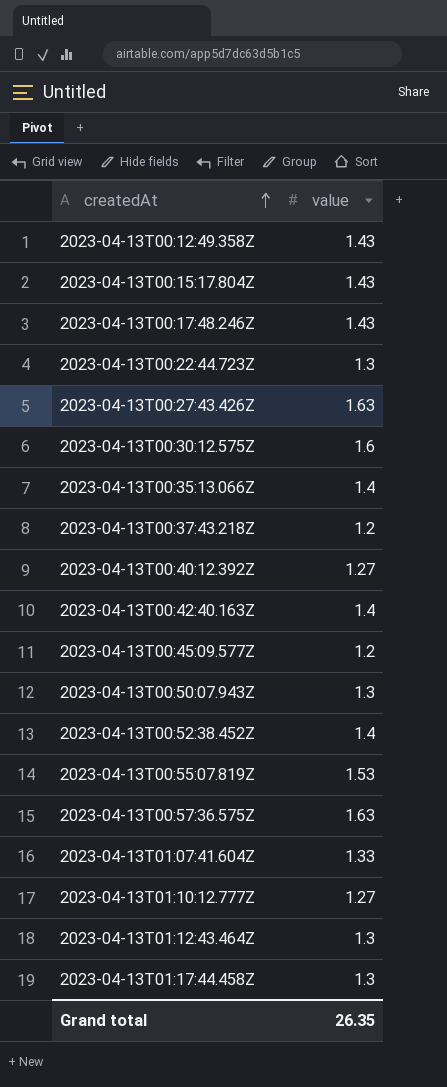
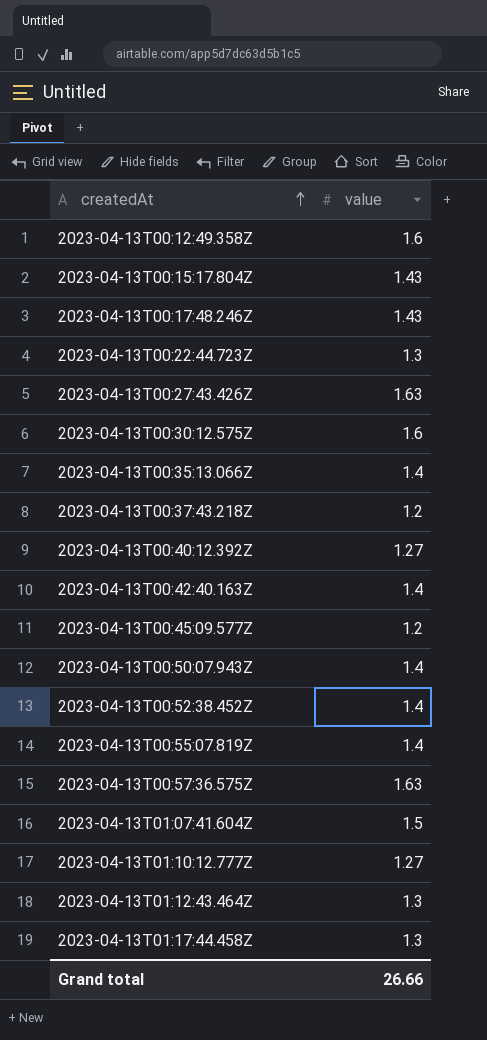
2023-04-13T00:12:49.358Z | value: 1.43 -> 1.6
2023-04-13T00:50:07.943Z | value: 1.3 -> 1.4
2023-04-13T00:55:07.819Z | value: 1.53 -> 1.4
2023-04-13T01:07:41.604Z | value: 1.33 -> 1.5
Grand total | value: 26.35 -> 26.66

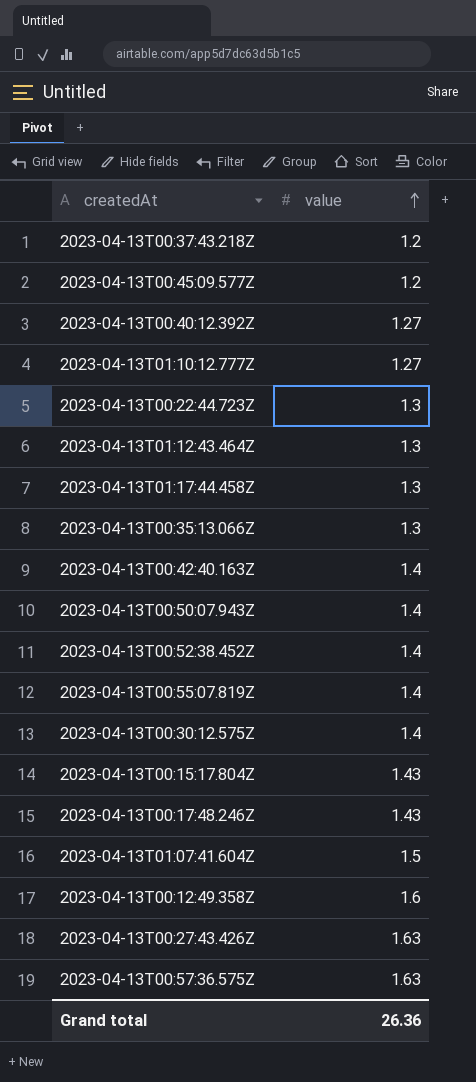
row order: createdAt ascending -> value ascending
2023-04-13T00:35:13.066Z | value: 1.4 -> 1.3
2023-04-13T00:30:12.575Z | value: 1.6 -> 1.4
Grand total | value: 26.66 -> 26.36

